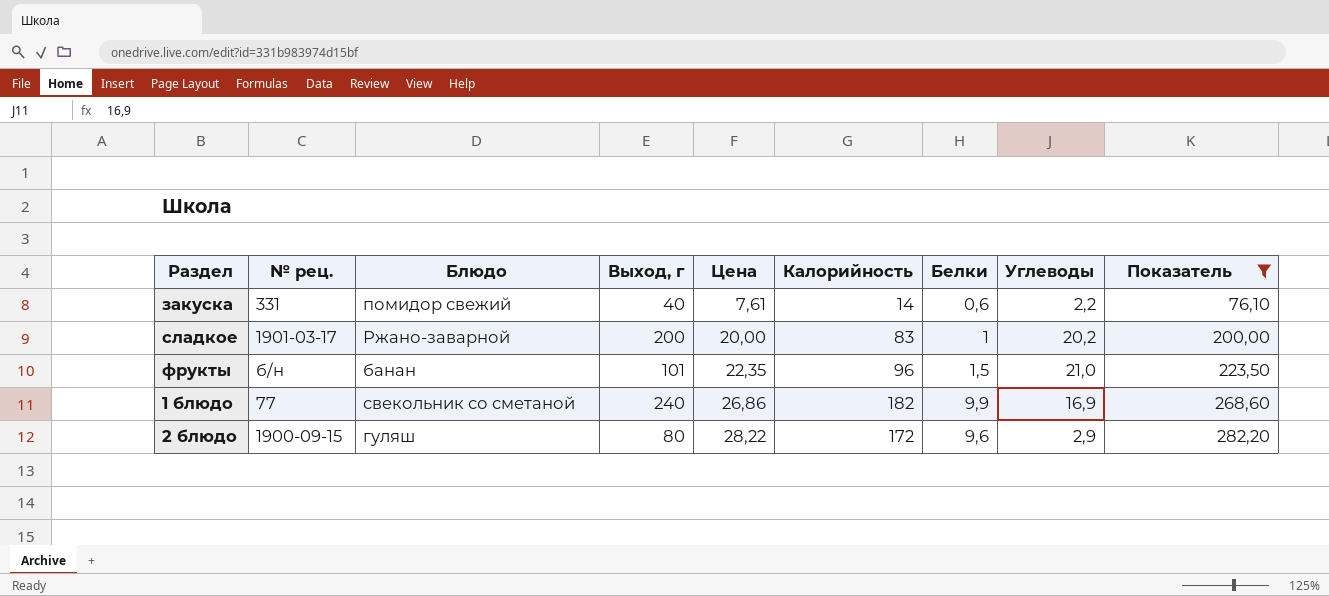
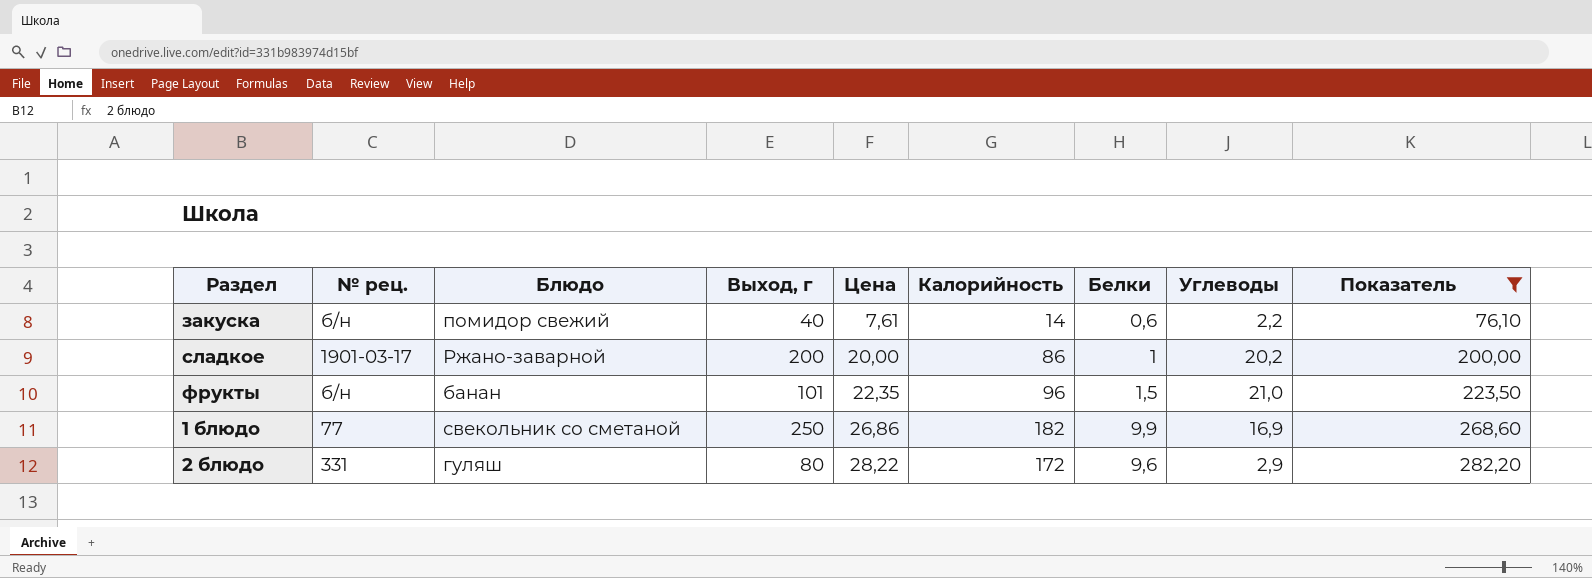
закуска | № рец.: 331 -> б/н
сладкое | Калорийность: 83 -> 86
1 блюдо | Выход, г: 240 -> 250
2 блюдо | № рец.: 1900-09-15 -> 331

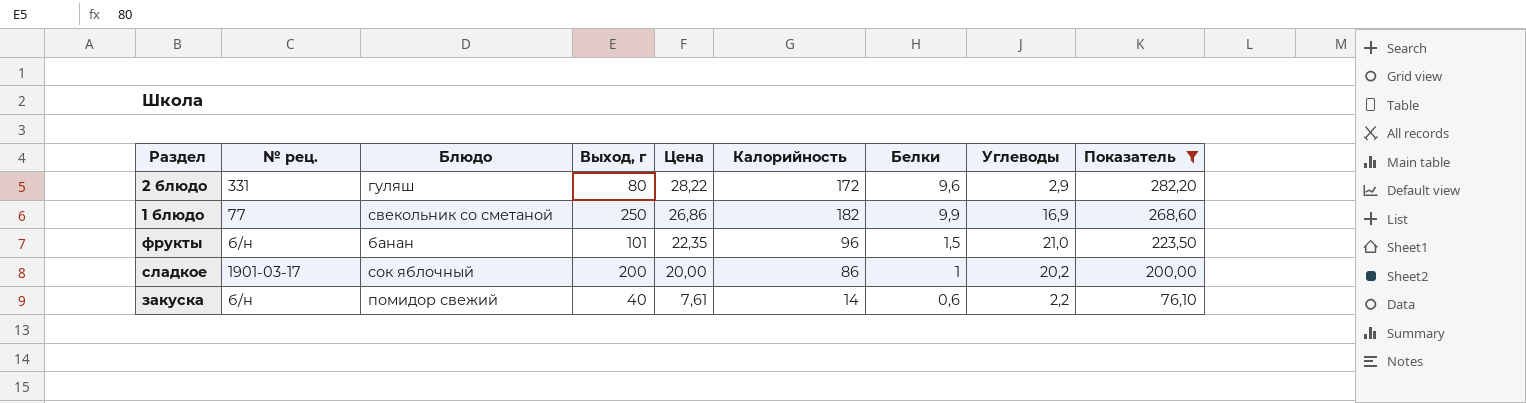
row order: Цена ascending -> Цена descending
сладкое | Блюдо: Ржано-заварной -> сок яблочный

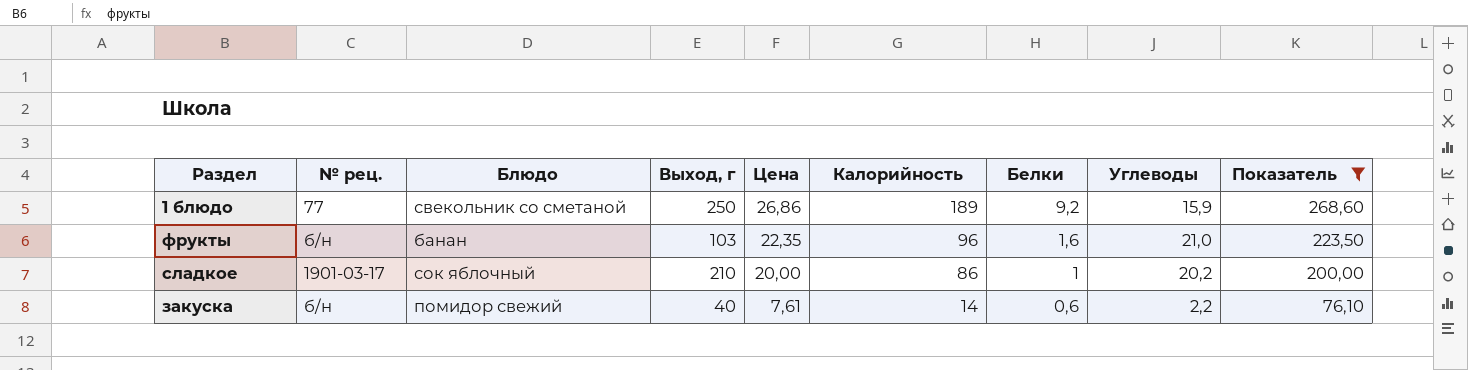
row 2 блюдо: 331 | гуляш | 80 | 28,22 | 172 | 9,6 | 2,9 | 282,20 -> none
1 блюдо | Калорийность: 182 -> 189
1 блюдо | Белки: 9,9 -> 9,2
1 блюдо | Углеводы: 16,9 -> 15,9
фрукты | Выход, г: 101 -> 103
фрукты | Белки: 1,5 -> 1,6
сладкое | Выход, г: 200 -> 210

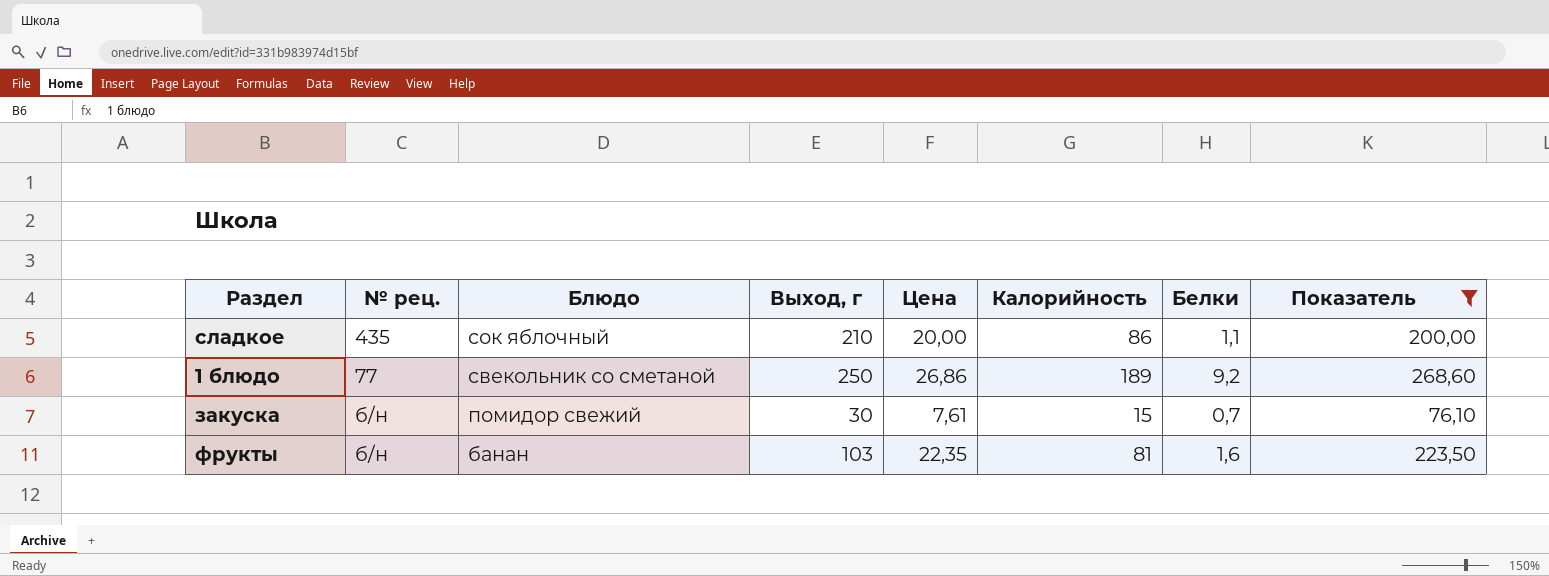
row order: Цена descending -> Блюдо descending
column Углеводы | position: 8 -> none
сладкое | № рец.: 1901-03-17 -> 435
сладкое | Белки: 1 -> 1,1
закуска | Выход, г: 40 -> 30
закуска | Калорийность: 14 -> 15
закуска | Белки: 0,6 -> 0,7
фрукты | Калорийность: 96 -> 81

